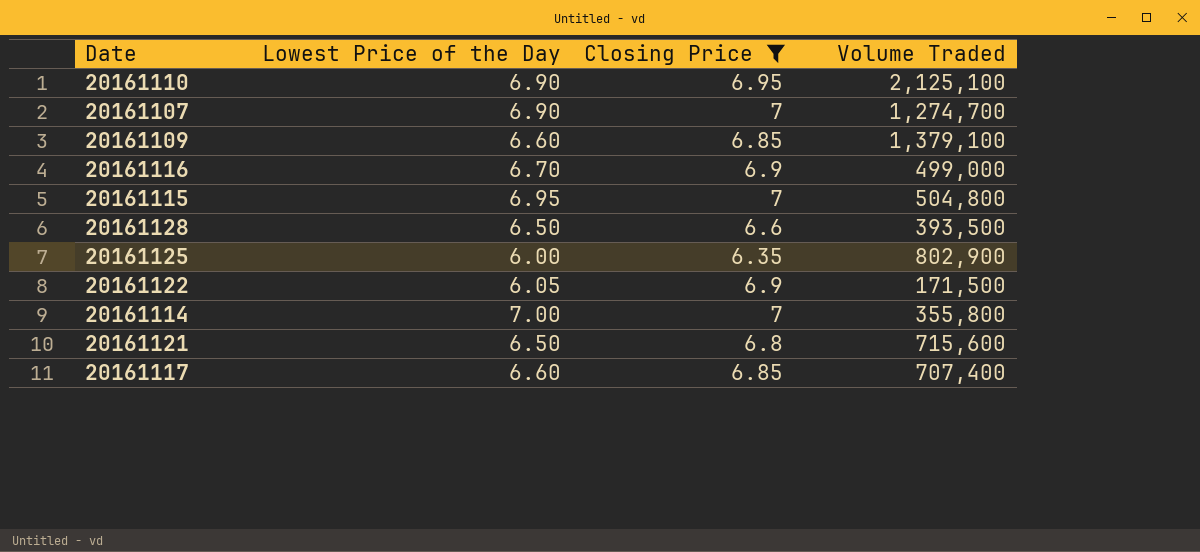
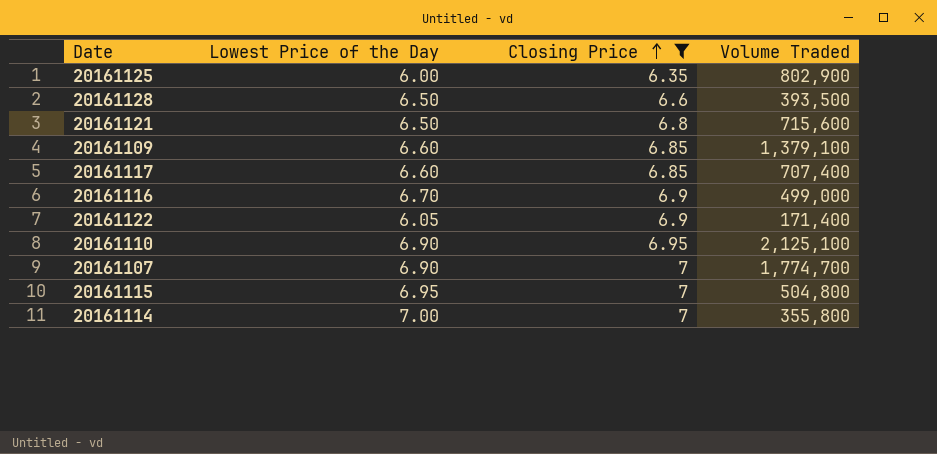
row order: none -> Closing Price ascending
20161122 | Volume Traded: 171,500 -> 171,400
20161107 | Volume Traded: 1,274,700 -> 1,774,700

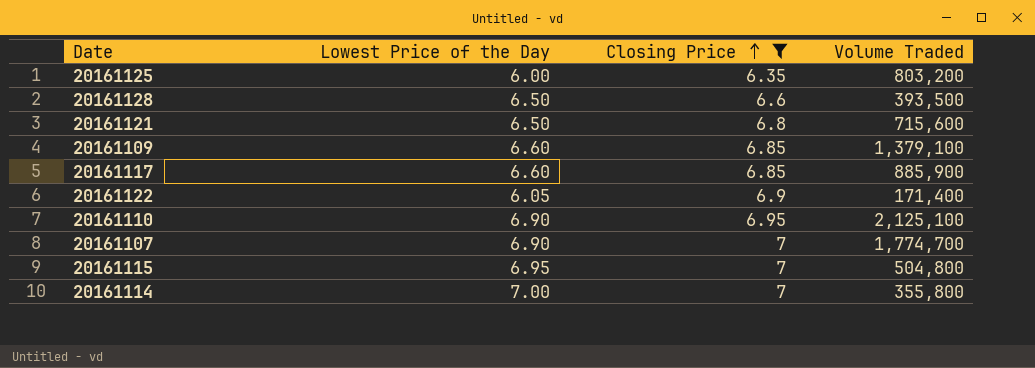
row 20161116: 6.70 | 6.9 | 499,000 -> none
20161125 | Volume Traded: 802,900 -> 803,200
20161117 | Volume Traded: 707,400 -> 885,900

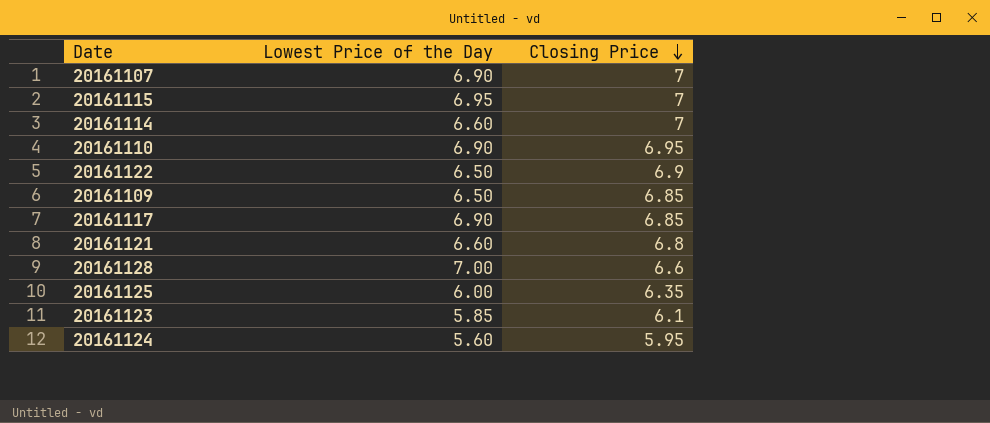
filter: Closing Price >= 6.35 -> none
row order: Closing Price ascending -> Closing Price descending
column Volume Traded | position: 4 -> none
20161114 | Lowest Price of the Day: 7.00 -> 6.60
20161122 | Lowest Price of the Day: 6.05 -> 6.50
20161109 | Lowest Price of the Day: 6.60 -> 6.50
20161117 | Lowest Price of the Day: 6.60 -> 6.90
20161121 | Lowest Price of the Day: 6.50 -> 6.60
20161128 | Lowest Price of the Day: 6.50 -> 7.00

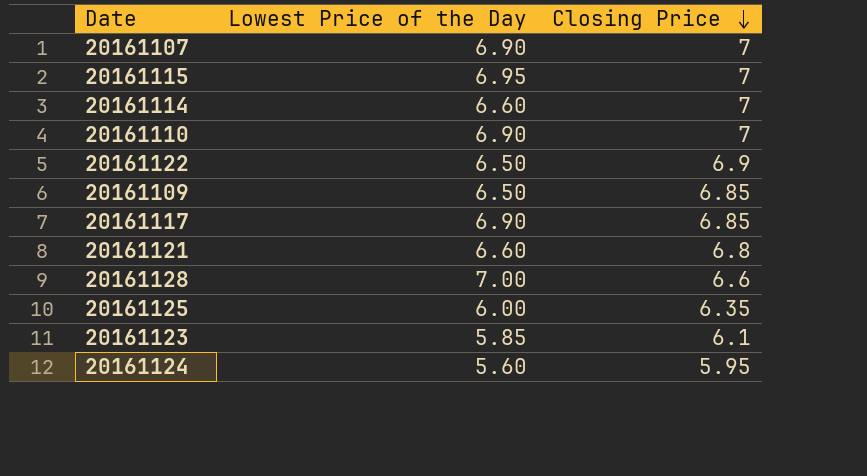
20161110 | Closing Price: 6.95 -> 7

